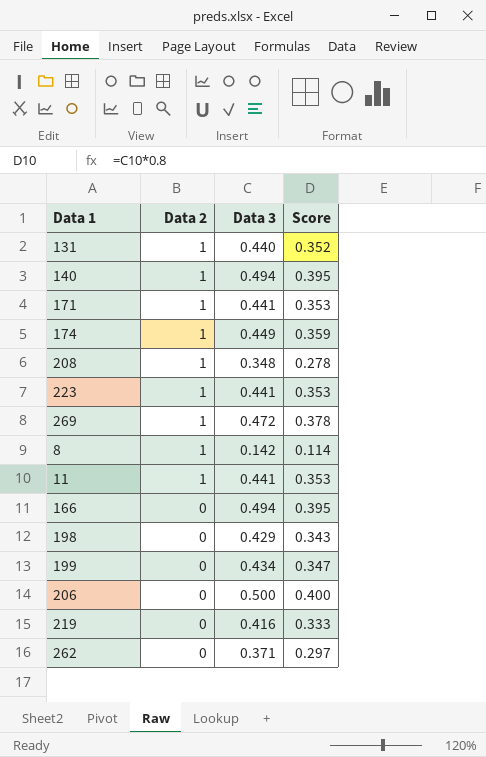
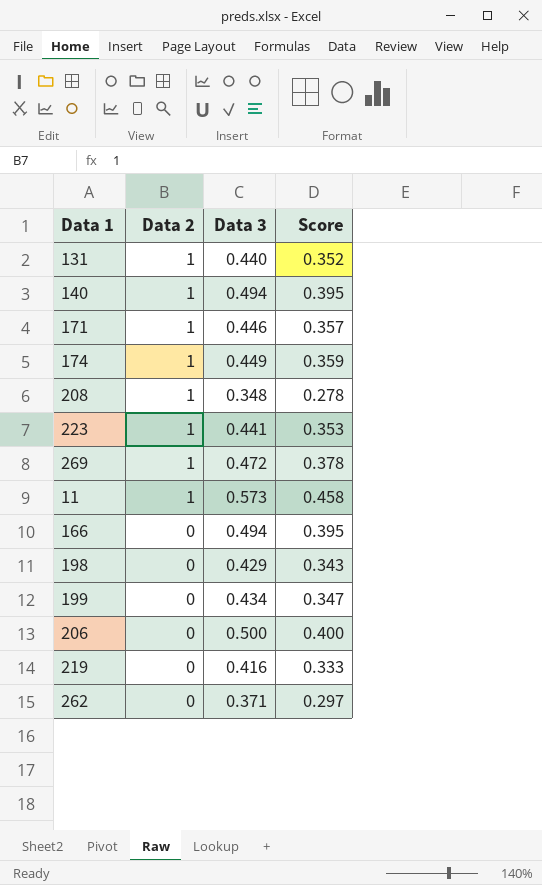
row 8: 1 | 0.142 | 0.114 -> none
171 | Data 3: 0.441 -> 0.446
171 | Score: 0.353 -> 0.357
11 | Data 3: 0.441 -> 0.573
11 | Score: 0.353 -> 0.458

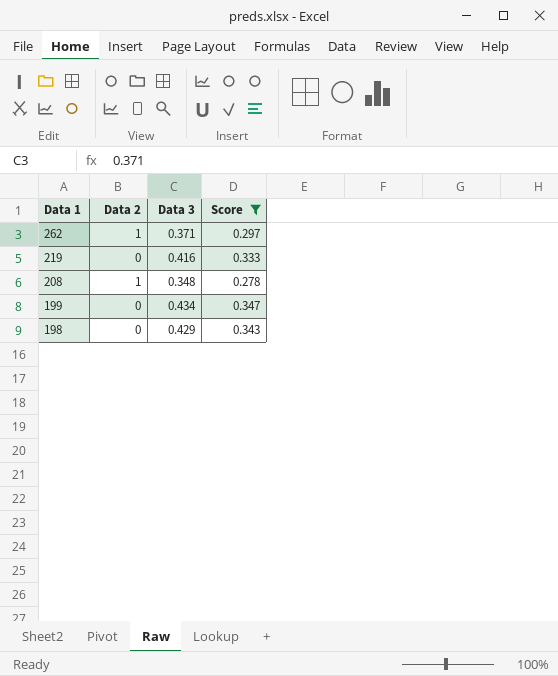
filter: none -> Score <= 0.347
row order: Data 2 descending -> Data 1 descending
262 | Data 2: 0 -> 1

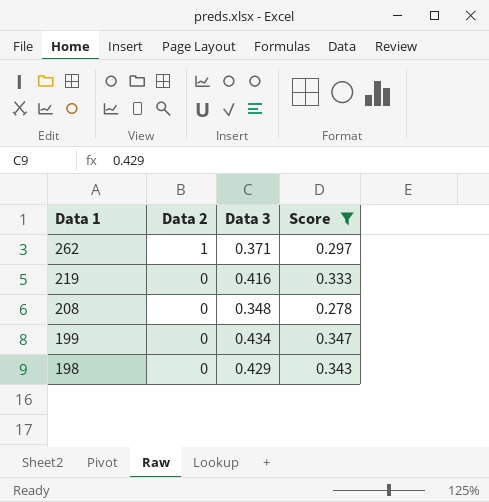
208 | Data 2: 1 -> 0

